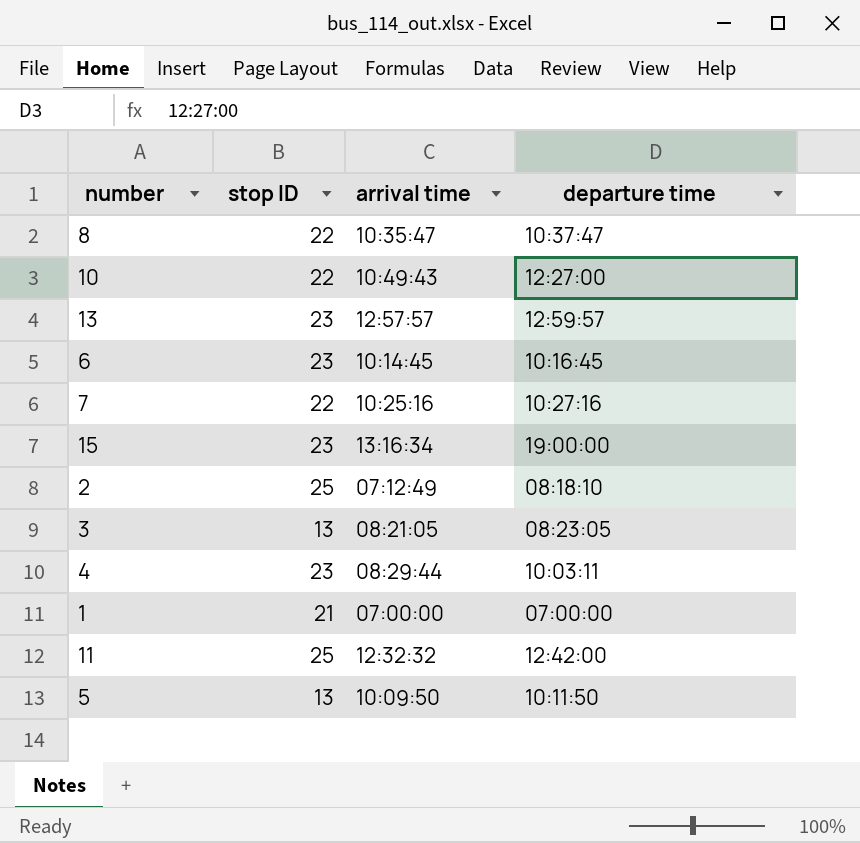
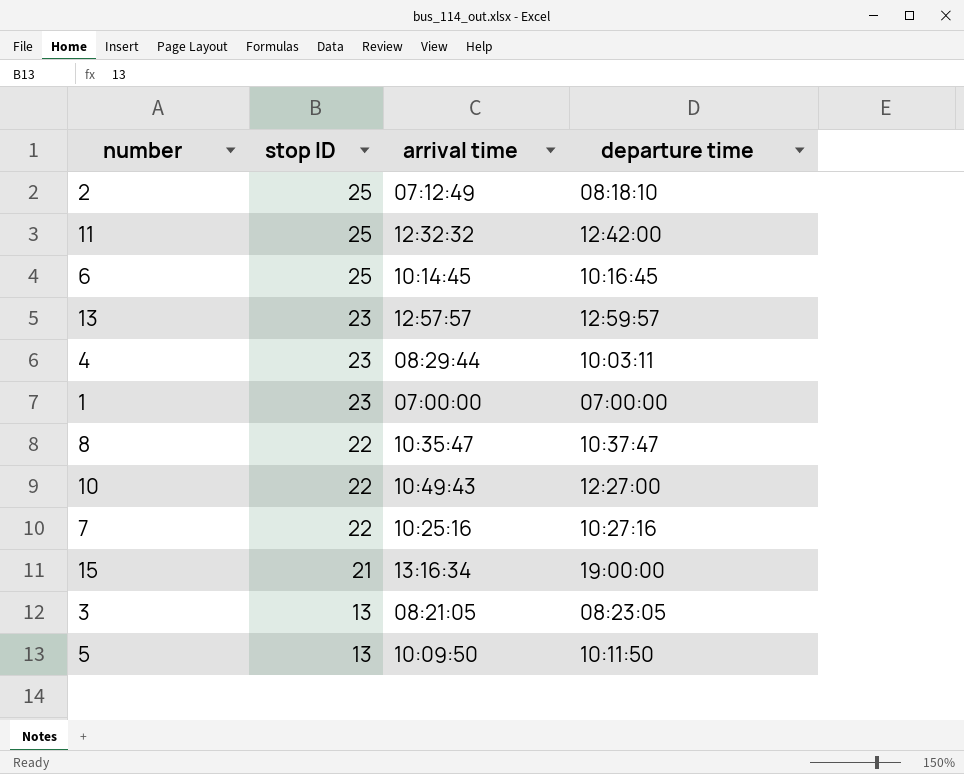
row order: none -> stop ID descending
6 | stop ID: 23 -> 25
1 | stop ID: 21 -> 23
15 | stop ID: 23 -> 21

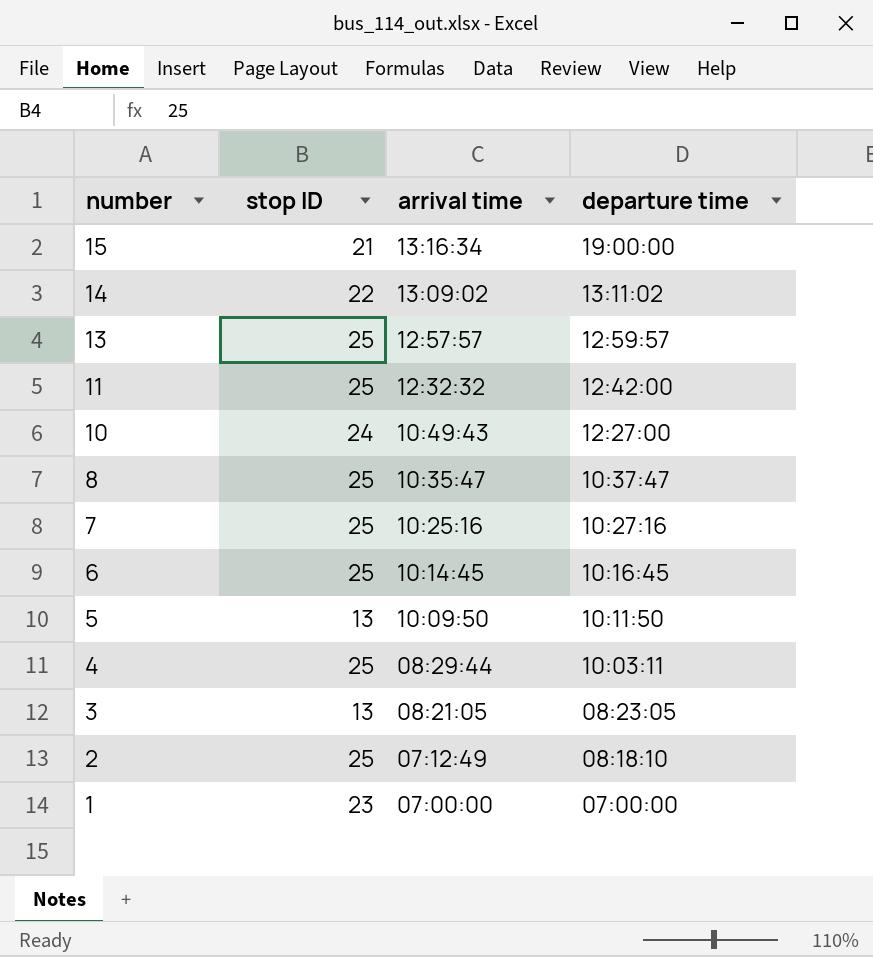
row order: stop ID descending -> number descending
row 14: none -> 22 | 13:09:02 | 13:11:02
13 | stop ID: 23 -> 25
10 | stop ID: 22 -> 24
8 | stop ID: 22 -> 25
7 | stop ID: 22 -> 25
4 | stop ID: 23 -> 25

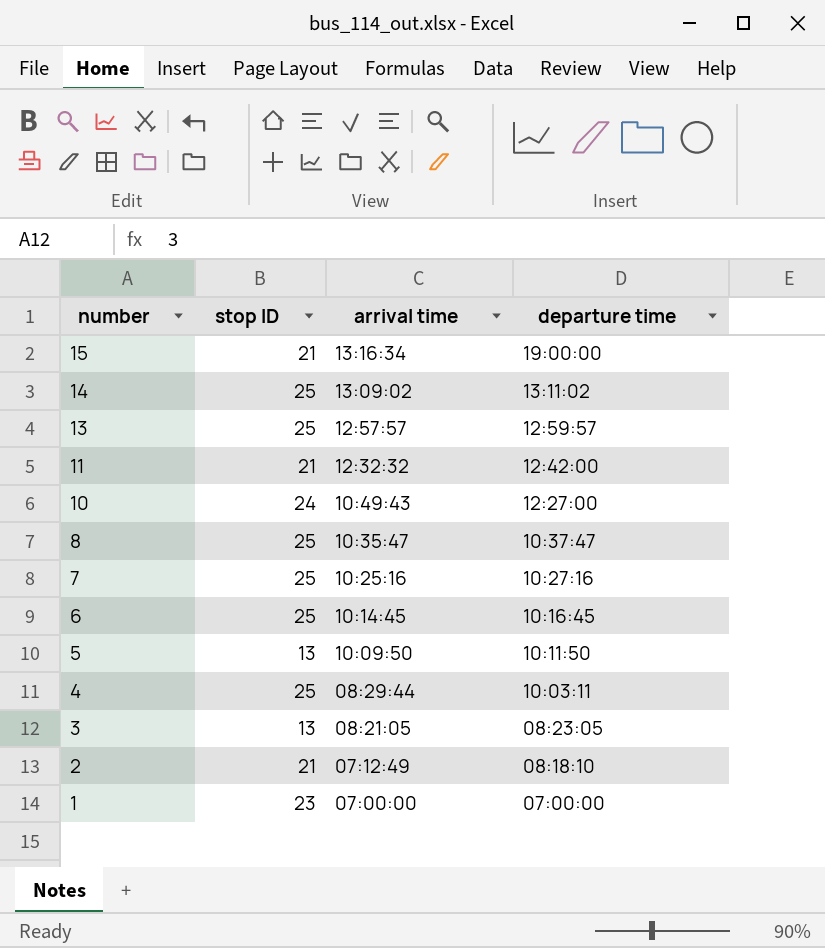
14 | stop ID: 22 -> 25
11 | stop ID: 25 -> 21
2 | stop ID: 25 -> 21

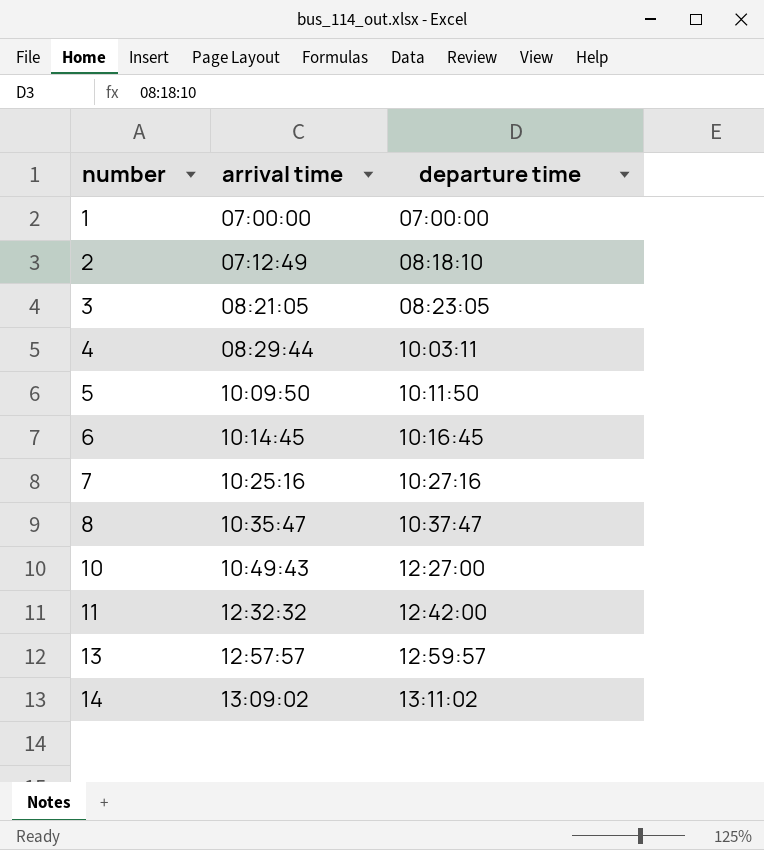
row order: number descending -> number ascending
column stop ID | position: 2 -> none
row 15: 21 | 13:16:34 | 19:00:00 -> none

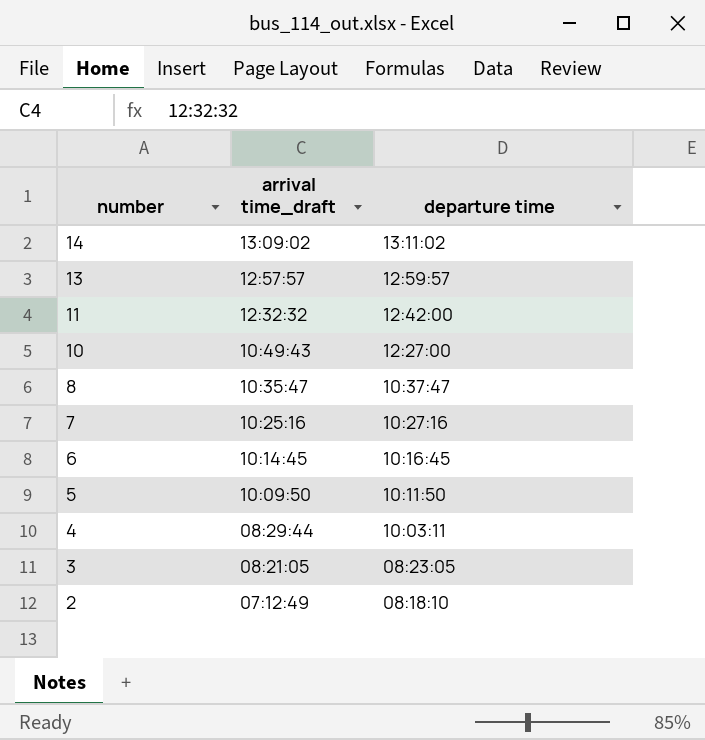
row order: number ascending -> number descending
column name: arrival time -> arrival time_draft
row 1: 07:00:00 | 07:00:00 -> none

